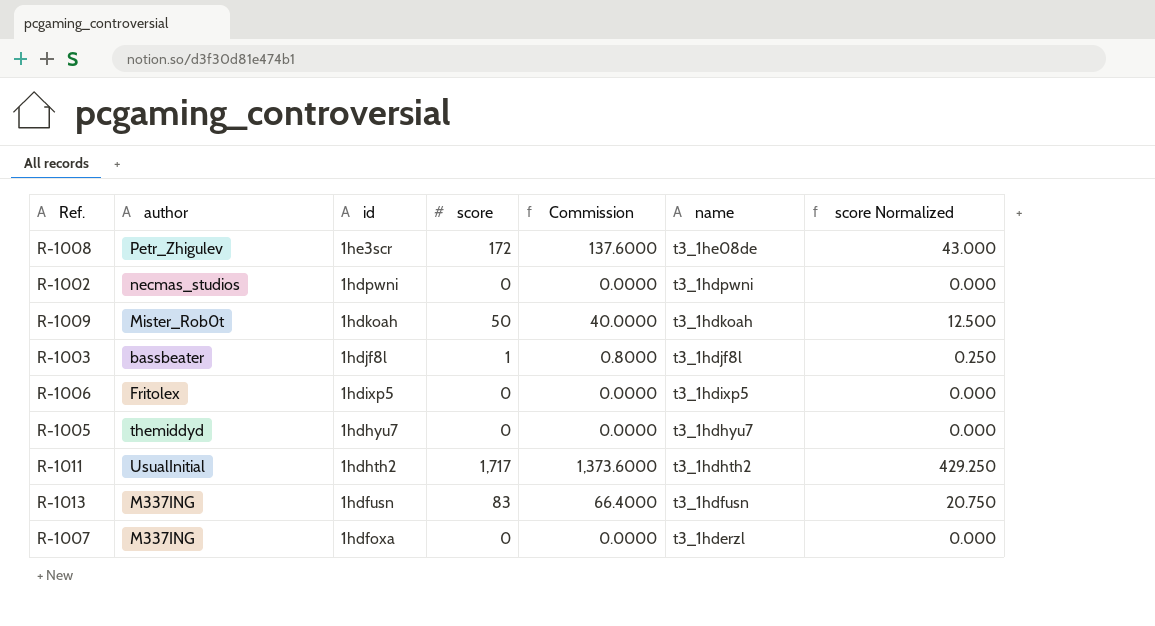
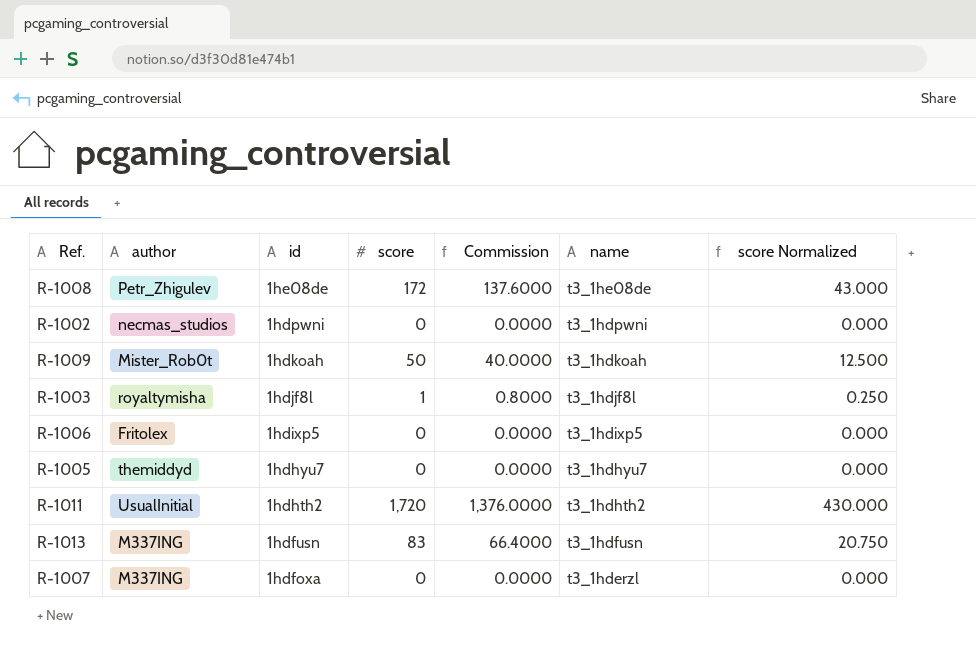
R-1008 | id: 1he3scr -> 1he08de
R-1003 | author: bassbeater -> royaltymisha
R-1011 | score: 1,717 -> 1,720
R-1011 | Commission: 1,373.6000 -> 1,376.0000
R-1011 | score Normalized: 429.250 -> 430.000

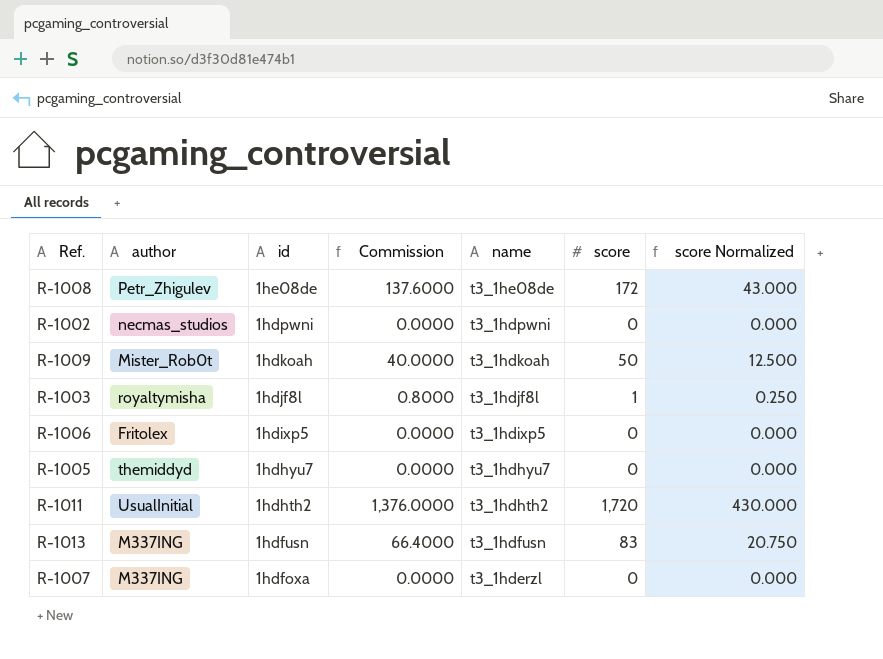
column score | position: 4 -> 6

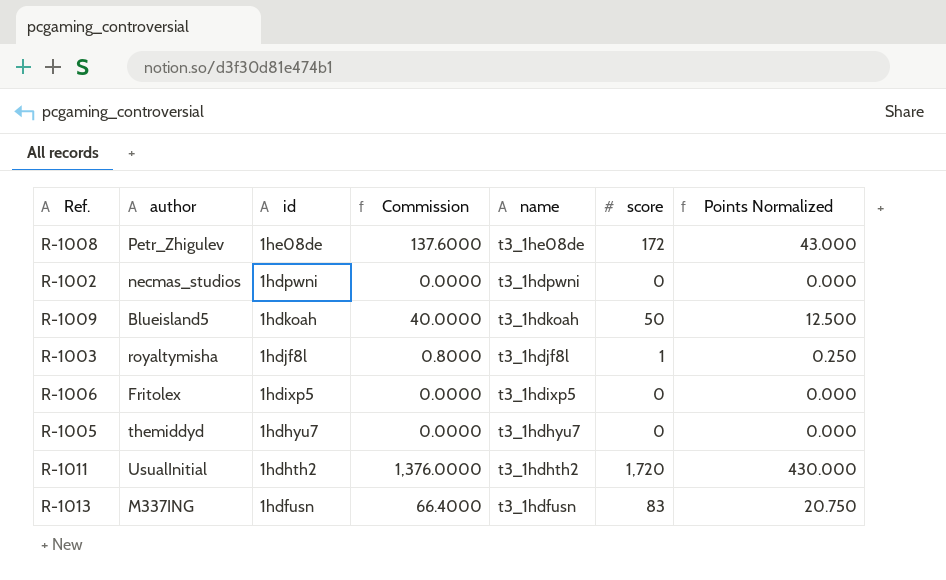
column name: score Normalized -> Points Normalized
row R-1007: M337ING | 1hdfoxa | 0.0000 | t3_1hderzl | 0 | 0.000 -> none
R-1009 | author: Mister_Rob0t -> Blueisland5

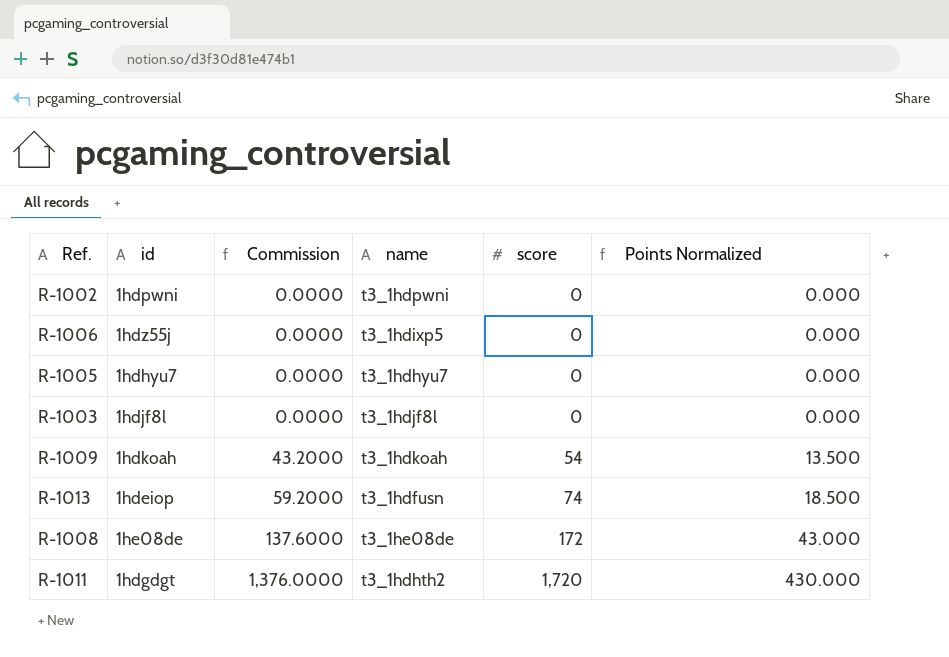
row order: id descending -> Commission ascending
column author | position: 2 -> none
R-1006 | id: 1hdixp5 -> 1hdz55j
R-1003 | Commission: 0.8000 -> 0.0000
R-1003 | score: 1 -> 0
R-1003 | Points Normalized: 0.250 -> 0.000
R-1009 | Commission: 40.0000 -> 43.2000
R-1009 | score: 50 -> 54
R-1009 | Points Normalized: 12.500 -> 13.500
R-1013 | id: 1hdfusn -> 1hdeiop
R-1013 | Commission: 66.4000 -> 59.2000
R-1013 | score: 83 -> 74
R-1013 | Points Normalized: 20.750 -> 18.500
R-1011 | id: 1hdhth2 -> 1hdgdgt

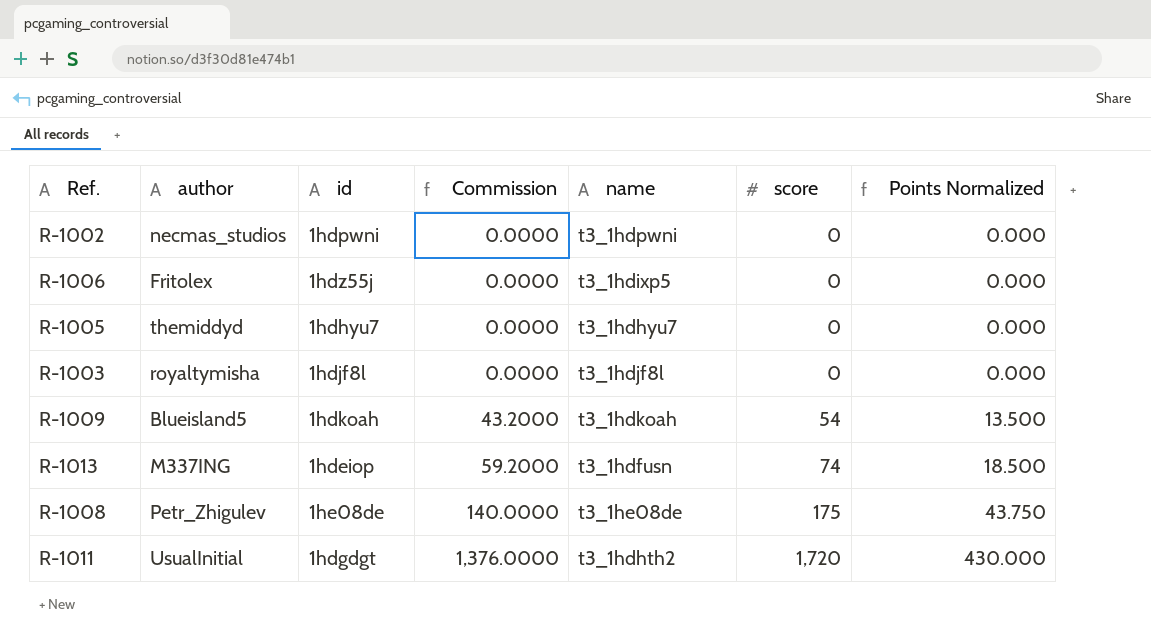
column author | position: none -> 2
R-1008 | Commission: 137.6000 -> 140.0000
R-1008 | score: 172 -> 175
R-1008 | Points Normalized: 43.000 -> 43.750

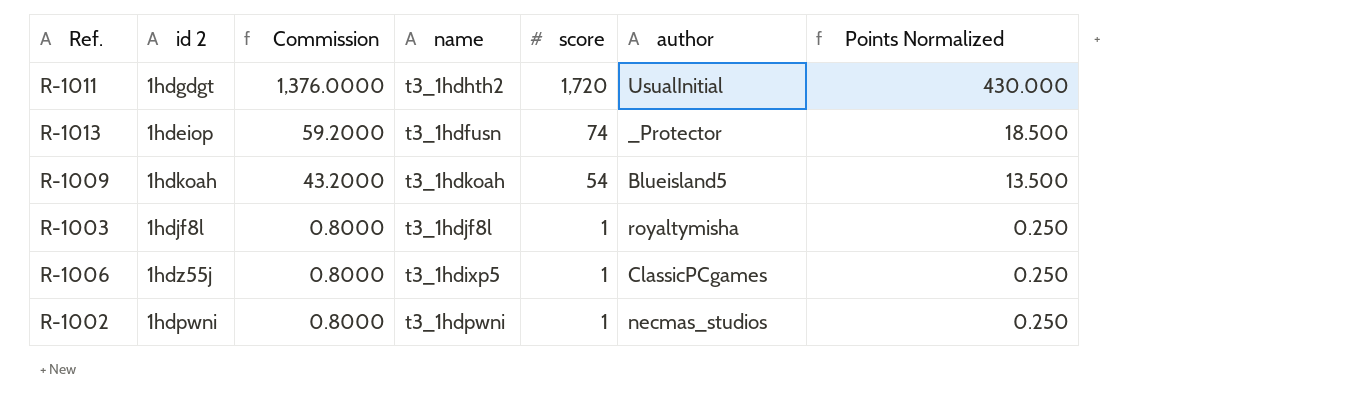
row order: Commission ascending -> Commission descending
column name: id -> id 2
column author | position: 2 -> 6
row R-1005: themiddyd | 1hdhyu7 | 0.0000 | t3_1hdhyu7 | 0 | 0.000 -> none
row R-1008: Petr_Zhigulev | 1he08de | 140.0000 | t3_1he08de | 175 | 43.750 -> none
R-1013 | author: M337ING -> _Protector
R-1003 | Commission: 0.0000 -> 0.8000
R-1003 | score: 0 -> 1
R-1003 | Points Normalized: 0.000 -> 0.250
R-1006 | Commission: 0.0000 -> 0.8000
R-1006 | score: 0 -> 1
R-1006 | author: Fritolex -> ClassicPCgames
R-1006 | Points Normalized: 0.000 -> 0.250
R-1002 | Commission: 0.0000 -> 0.8000
R-1002 | score: 0 -> 1
R-1002 | Points Normalized: 0.000 -> 0.250

